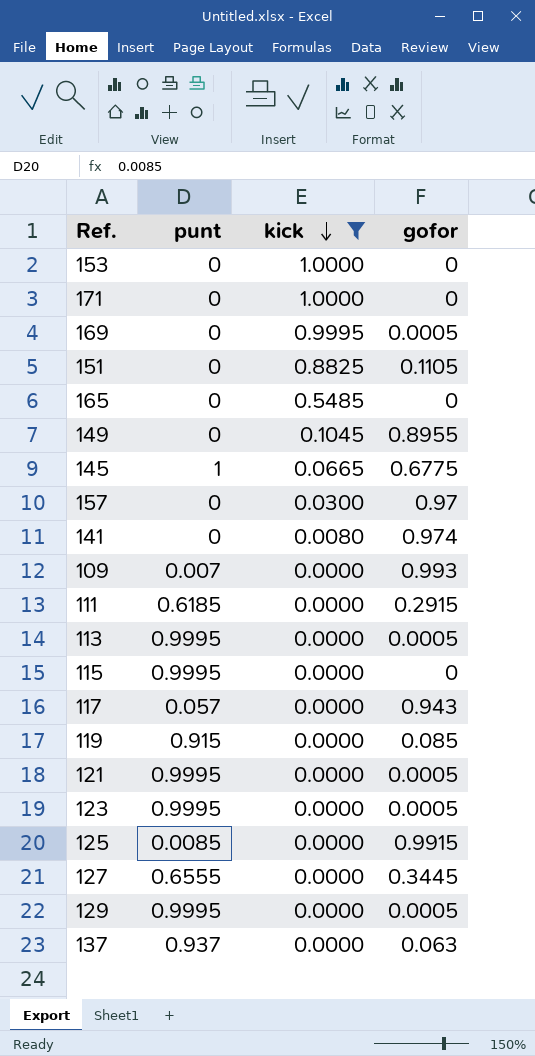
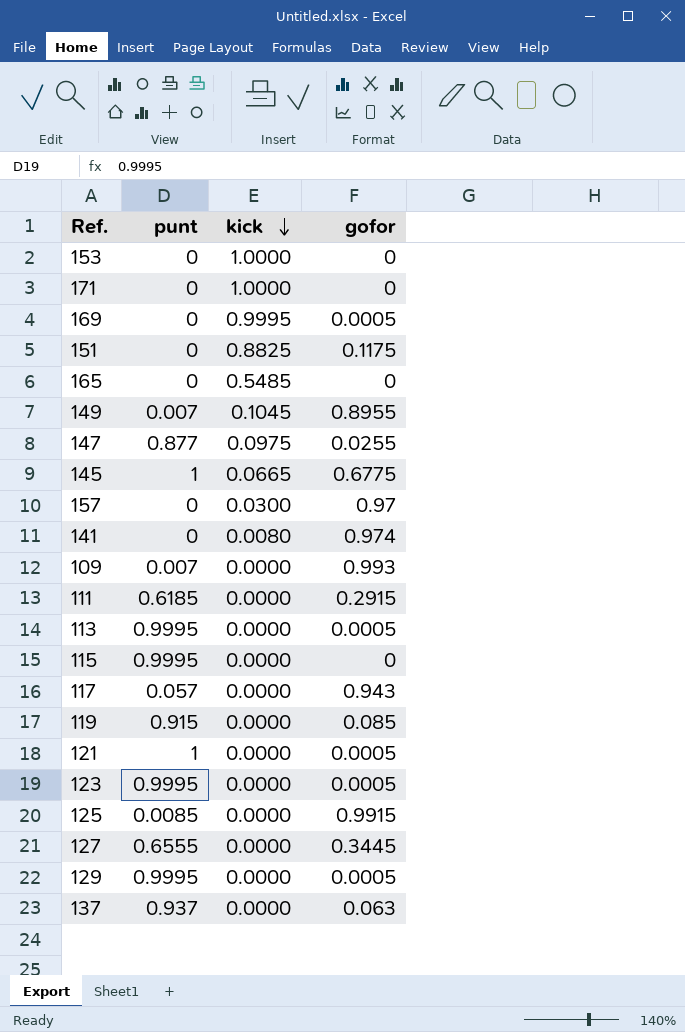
filter: kick != 0.0975 -> none
151 | gofor: 0.1105 -> 0.1175
149 | punt: 0 -> 0.007
121 | punt: 0.9995 -> 1

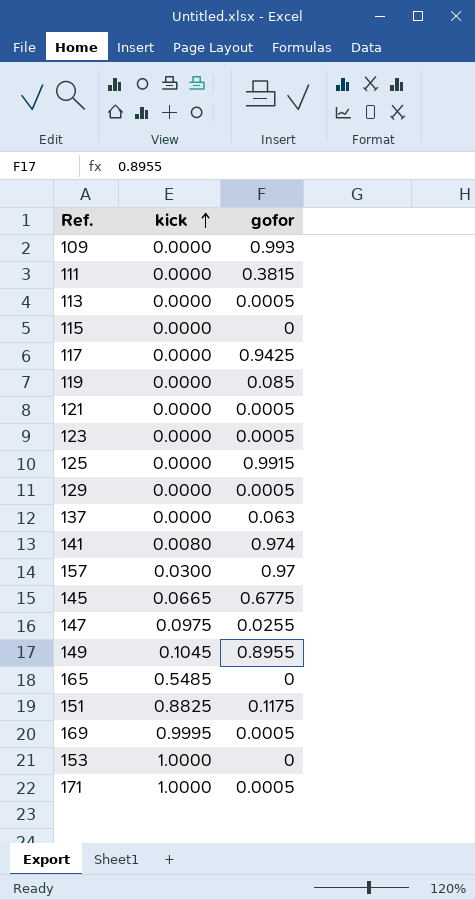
row order: kick descending -> kick ascending
column punt | position: 2 -> none
row 127: 0.6555 | 0.0000 | 0.3445 -> none
111 | gofor: 0.2915 -> 0.3815
117 | gofor: 0.943 -> 0.9425
171 | gofor: 0 -> 0.0005

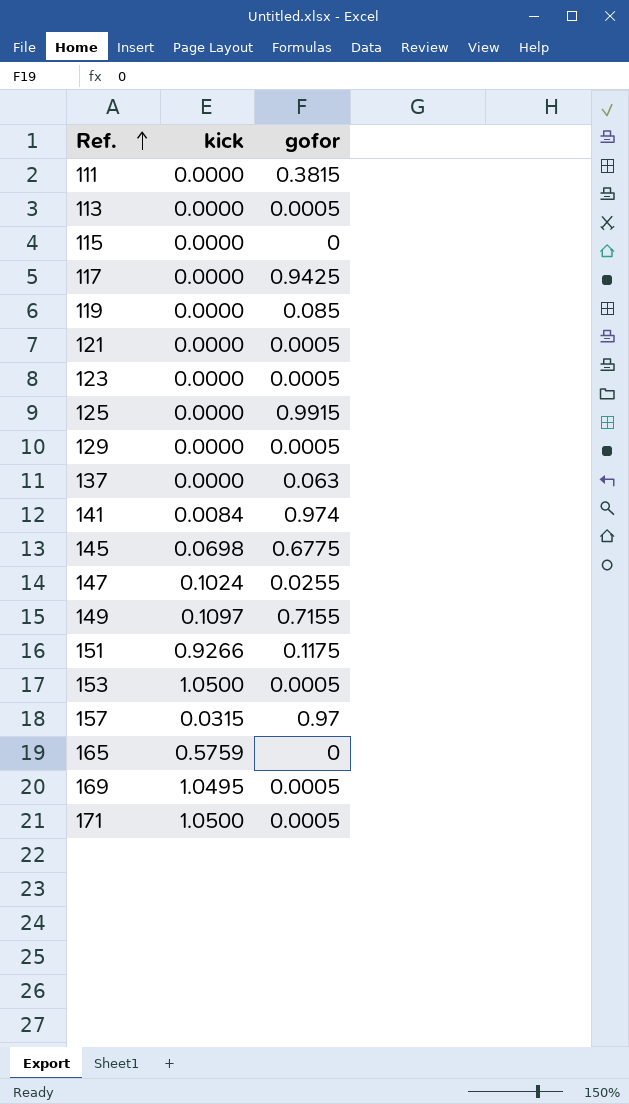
row order: kick ascending -> Ref. ascending
row 109: 0.0000 | 0.993 -> none
141 | kick: 0.0080 -> 0.0084
145 | kick: 0.0665 -> 0.0698
147 | kick: 0.0975 -> 0.1024
149 | kick: 0.1045 -> 0.1097
149 | gofor: 0.8955 -> 0.7155
151 | kick: 0.8825 -> 0.9266
153 | kick: 1.0000 -> 1.0500
153 | gofor: 0 -> 0.0005
157 | kick: 0.0300 -> 0.0315
165 | kick: 0.5485 -> 0.5759
169 | kick: 0.9995 -> 1.0495
171 | kick: 1.0000 -> 1.0500

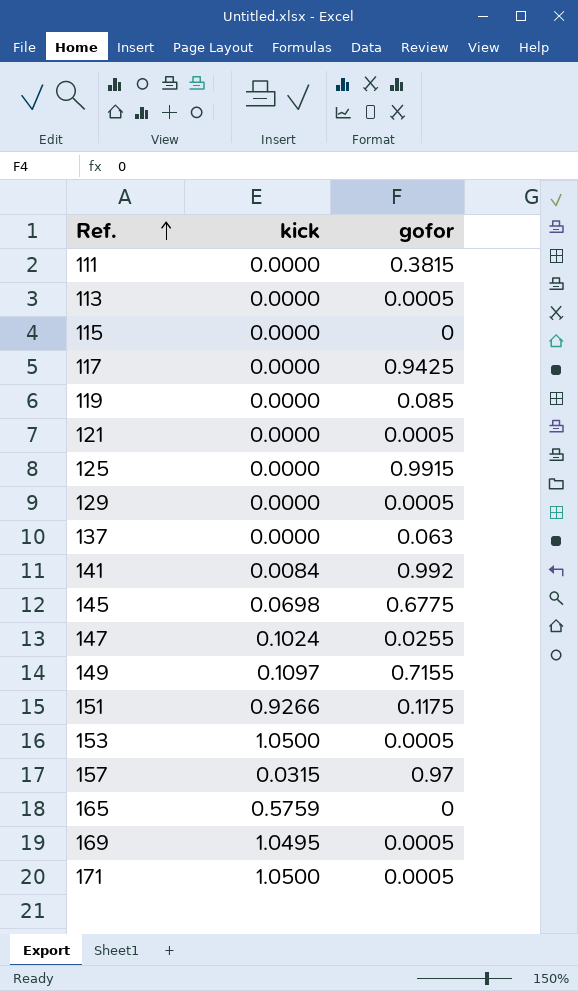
row 123: 0.0000 | 0.0005 -> none
141 | gofor: 0.974 -> 0.992

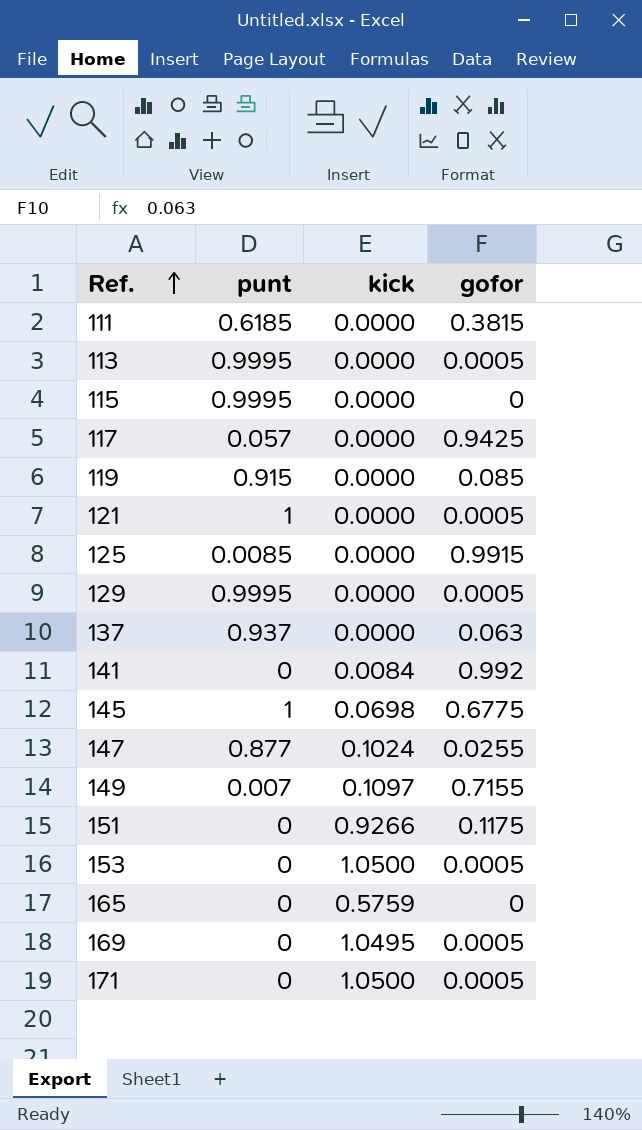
column punt | position: none -> 2
row 157: 0.0315 | 0.97 -> none

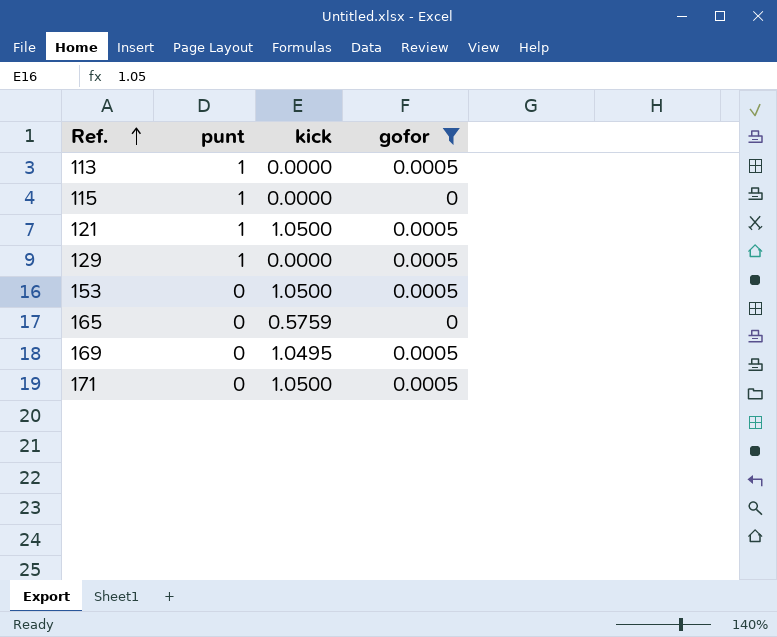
filter: none -> gofor <= 0.0005
113 | punt: 0.9995 -> 1
115 | punt: 0.9995 -> 1
121 | kick: 0.0000 -> 1.0500
129 | punt: 0.9995 -> 1

